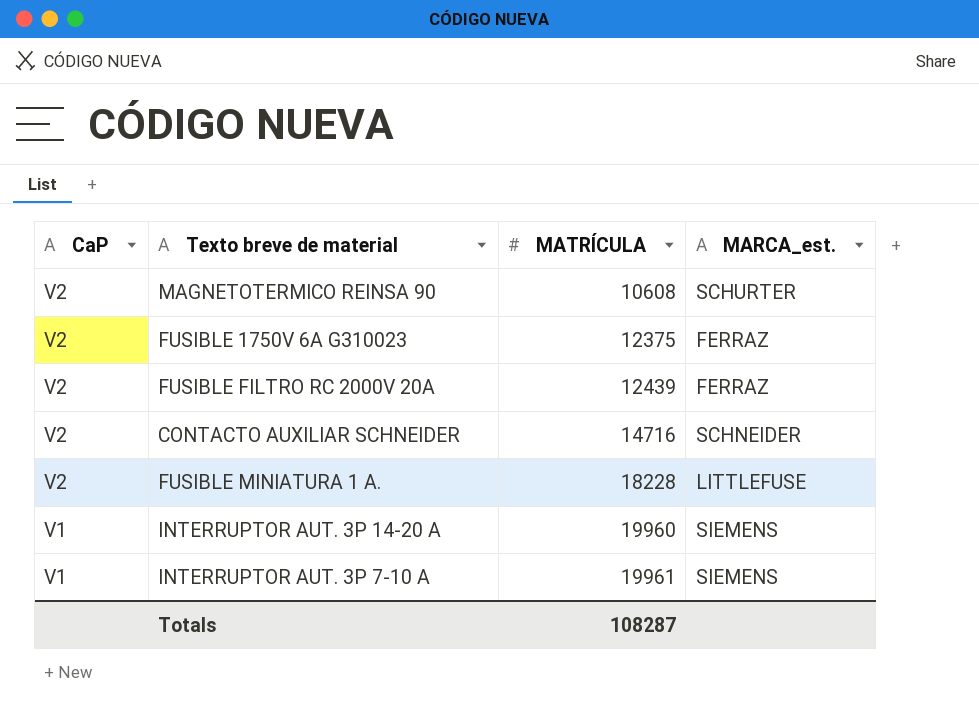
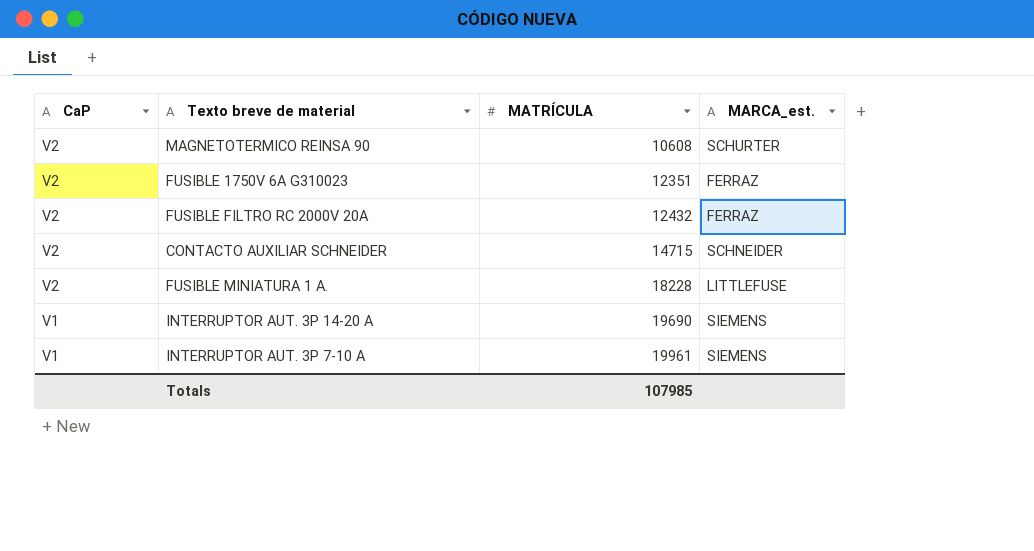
FUSIBLE 1750V 6A G310023 | MATRÍCULA: 12375 -> 12351
FUSIBLE FILTRO RC 2000V 20A | MATRÍCULA: 12439 -> 12432
CONTACTO AUXILIAR SCHNEIDER | MATRÍCULA: 14716 -> 14715
INTERRUPTOR AUT. 3P 14-20 A | MATRÍCULA: 19960 -> 19690
Totals | MATRÍCULA: 108287 -> 107985

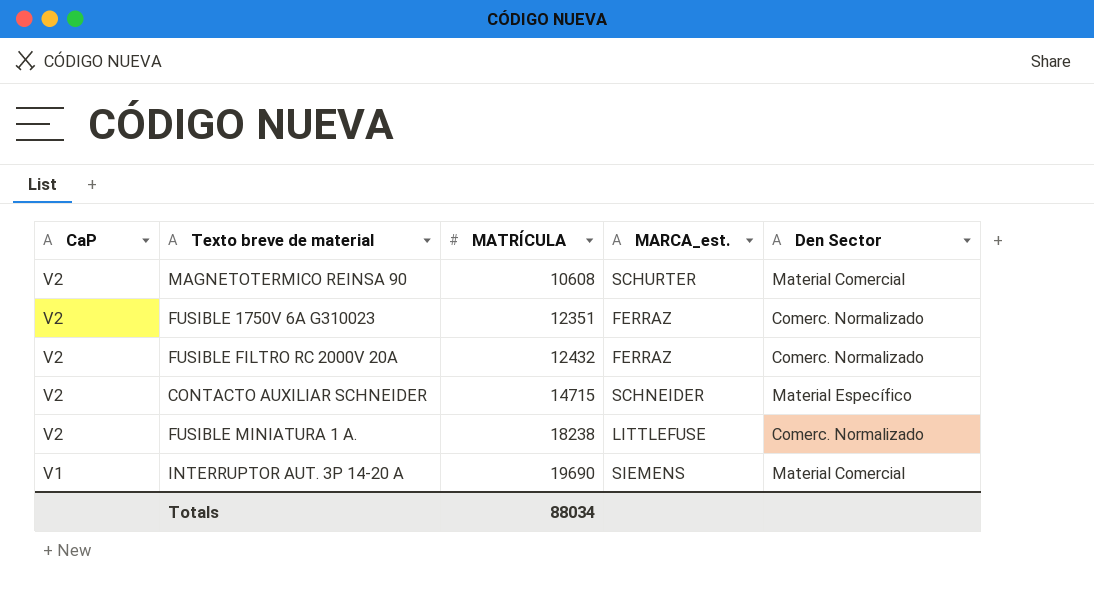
column Den Sector | position: none -> 5
row INTERRUPTOR AUT. 3P 7-10 A: V1 | 19961 | SIEMENS -> none
FUSIBLE MINIATURA 1 A. | MATRÍCULA: 18228 -> 18238
Totals | MATRÍCULA: 107985 -> 88034

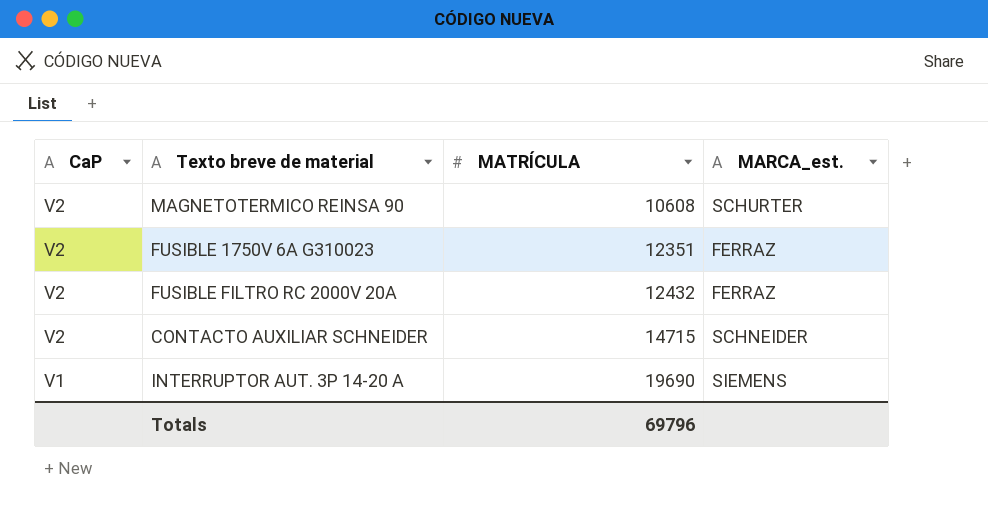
column Den Sector | position: 5 -> none
row FUSIBLE MINIATURA 1 A.: V2 | 18238 | LITTLEFUSE | Comerc. Normalizado -> none
Totals | MATRÍCULA: 88034 -> 69796

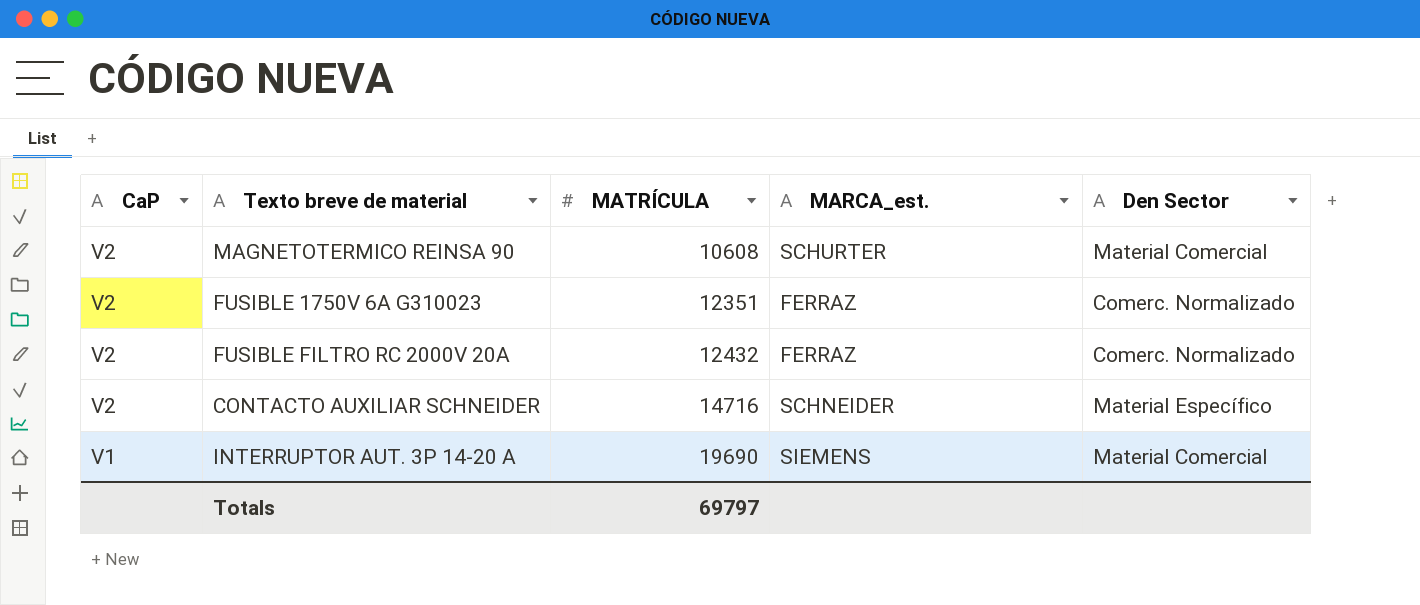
column Den Sector | position: none -> 5
CONTACTO AUXILIAR SCHNEIDER | MATRÍCULA: 14715 -> 14716
Totals | MATRÍCULA: 69796 -> 69797

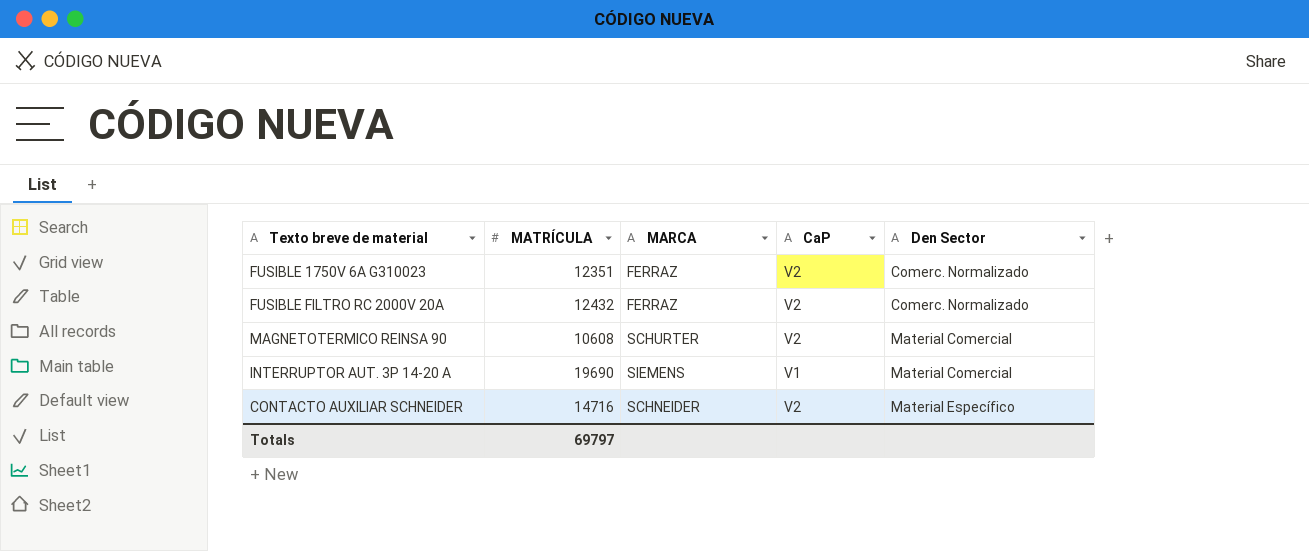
row order: CaP descending -> Den Sector ascending
column name: MARCA_est. -> MARCA
column CaP | position: 1 -> 4

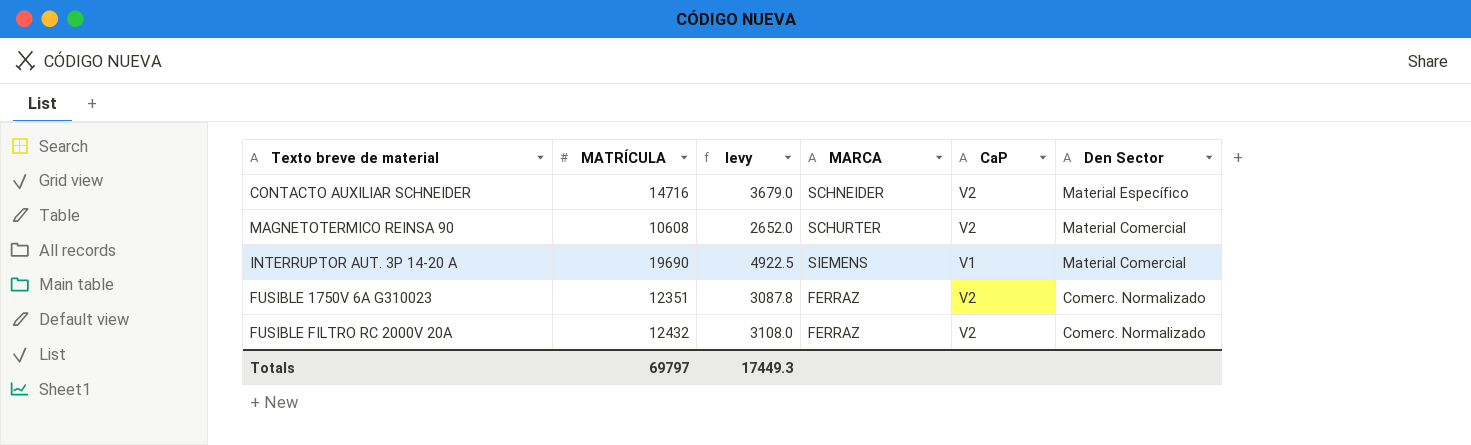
row order: Den Sector ascending -> Den Sector descending
column levy | formula: none -> [MATRÍCULA] * 0.25

